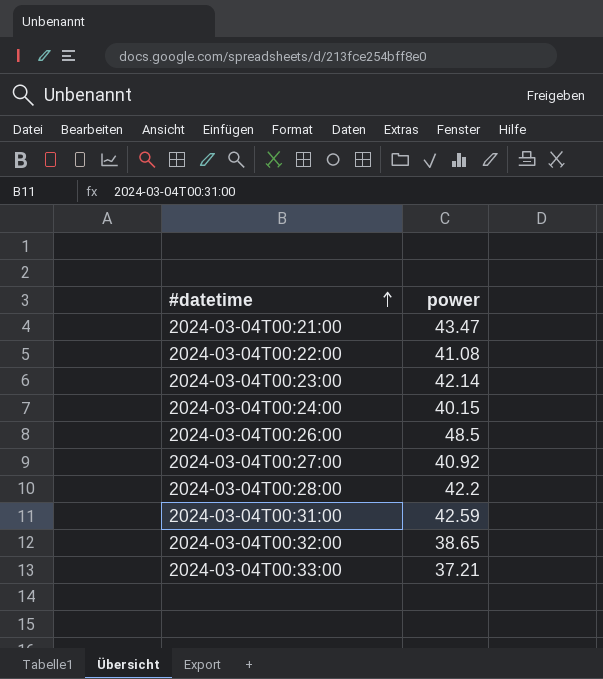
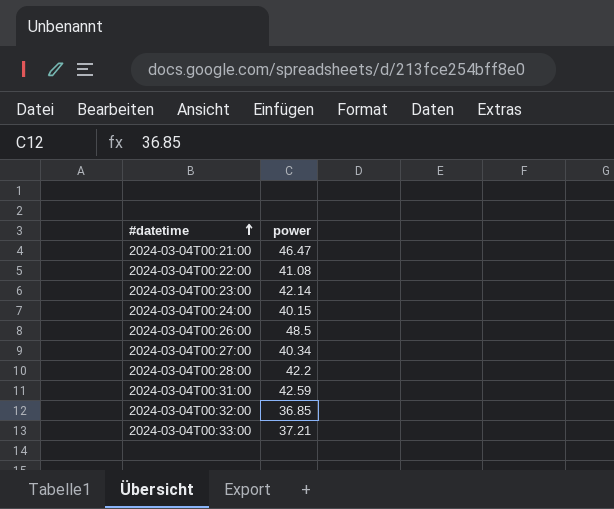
2024-03-04T00:21:00 | power: 43.47 -> 46.47
2024-03-04T00:27:00 | power: 40.92 -> 40.34
2024-03-04T00:32:00 | power: 38.65 -> 36.85

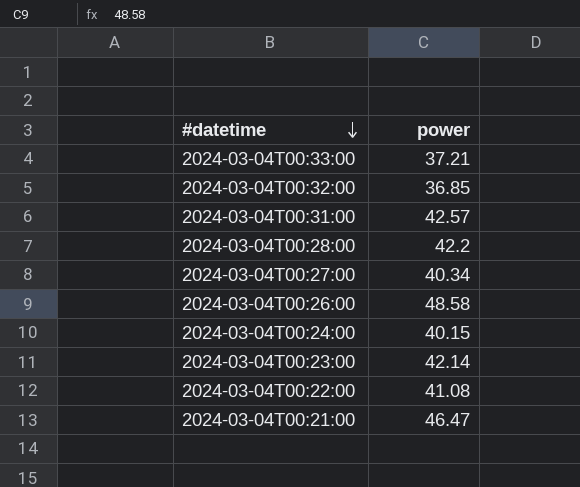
row order: #datetime ascending -> #datetime descending
2024-03-04T00:31:00 | power: 42.59 -> 42.57
2024-03-04T00:26:00 | power: 48.5 -> 48.58

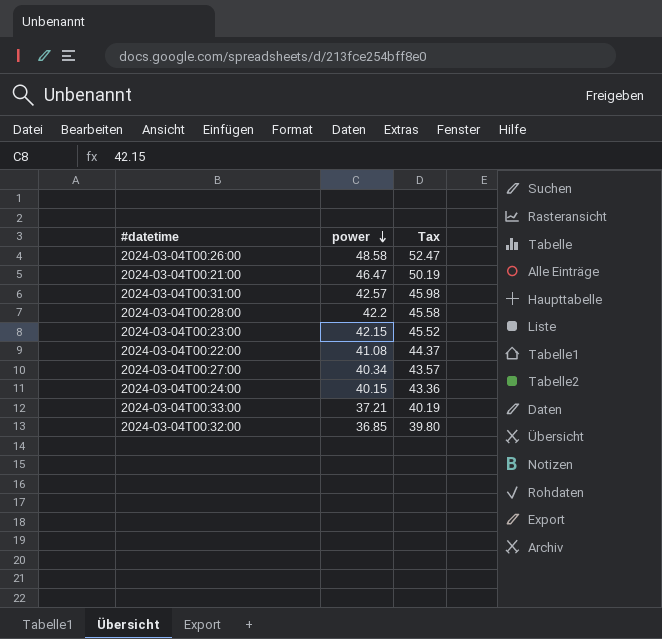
row order: #datetime descending -> power descending
column Tax | formula: none -> [power] * 1.08
2024-03-04T00:23:00 | power: 42.14 -> 42.15

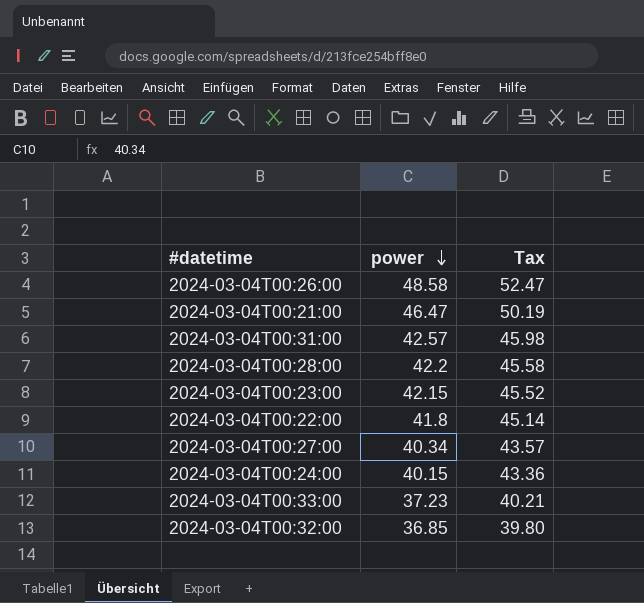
2024-03-04T00:22:00 | power: 41.08 -> 41.8
2024-03-04T00:22:00 | Tax: 44.37 -> 45.14
2024-03-04T00:33:00 | power: 37.21 -> 37.23
2024-03-04T00:33:00 | Tax: 40.19 -> 40.21

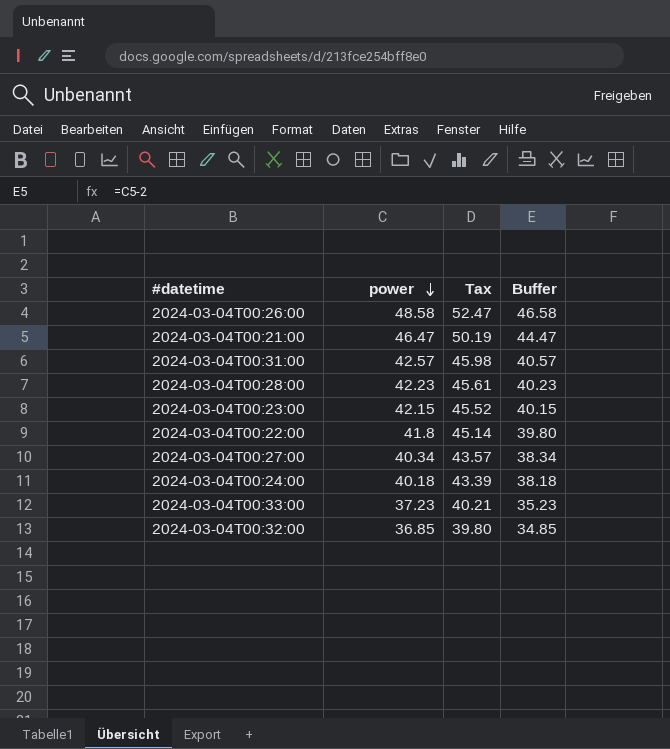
column Buffer | formula: none -> [power] - 2
2024-03-04T00:28:00 | power: 42.2 -> 42.23
2024-03-04T00:28:00 | Tax: 45.58 -> 45.61
2024-03-04T00:24:00 | power: 40.15 -> 40.18
2024-03-04T00:24:00 | Tax: 43.36 -> 43.39

